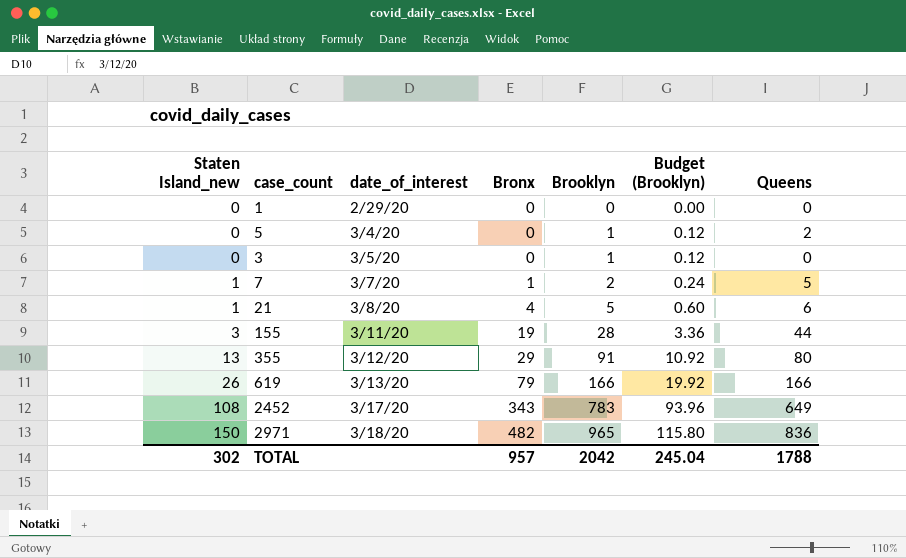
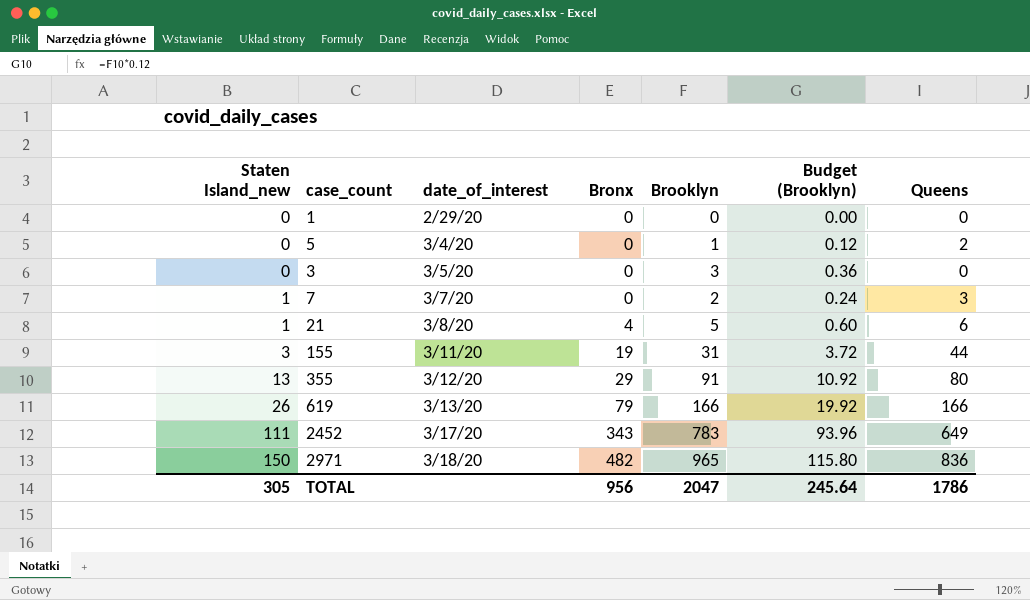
3 | Brooklyn: 1 -> 3
3 | Budget (Brooklyn): 0.12 -> 0.36
7 | Bronx: 1 -> 0
7 | Queens: 5 -> 3
155 | Brooklyn: 28 -> 31
155 | Budget (Brooklyn): 3.36 -> 3.72
2452 | Staten Island_new: 108 -> 111
TOTAL | Staten Island_new: 302 -> 305
TOTAL | Bronx: 957 -> 956
TOTAL | Brooklyn: 2042 -> 2047
TOTAL | Budget (Brooklyn): 245.04 -> 245.64
TOTAL | Queens: 1788 -> 1786

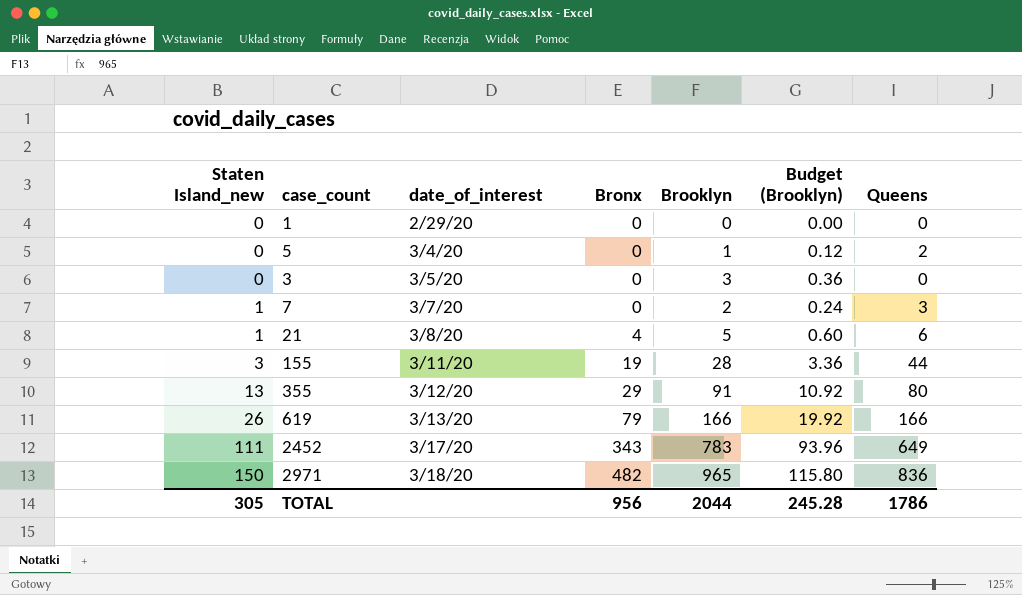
155 | Brooklyn: 31 -> 28
155 | Budget (Brooklyn): 3.72 -> 3.36
TOTAL | Brooklyn: 2047 -> 2044
TOTAL | Budget (Brooklyn): 245.64 -> 245.28

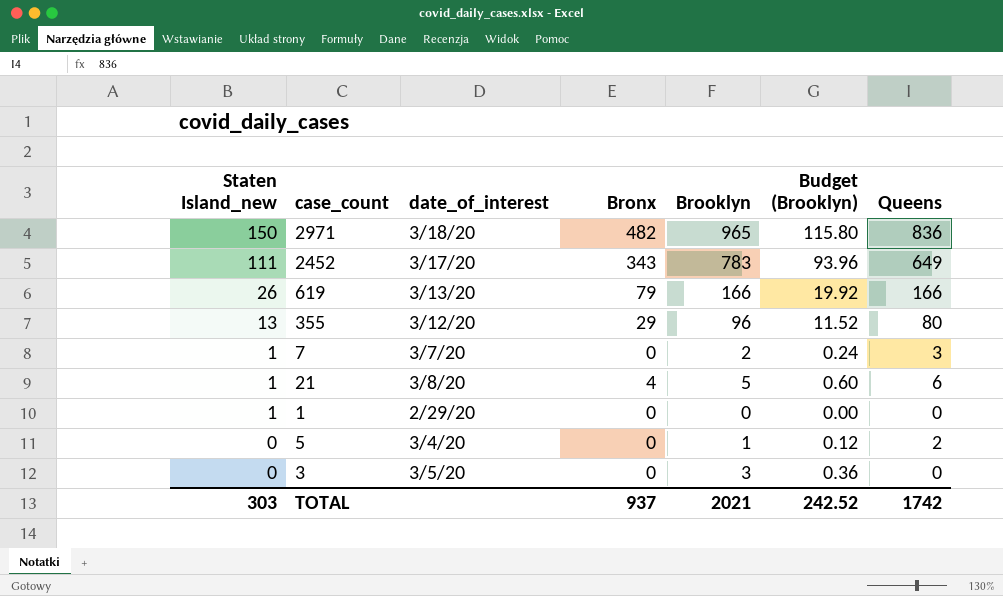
row order: Staten Island_new ascending -> Staten Island_new descending
row 155: 3 | 3/11/20 | 19 | 28 | 3.36 | 44 -> none
355 | Brooklyn: 91 -> 96
355 | Budget (Brooklyn): 10.92 -> 11.52
1 | Staten Island_new: 0 -> 1
TOTAL | Staten Island_new: 305 -> 303
TOTAL | Bronx: 956 -> 937
TOTAL | Brooklyn: 2044 -> 2021
TOTAL | Budget (Brooklyn): 245.28 -> 242.52
TOTAL | Queens: 1786 -> 1742

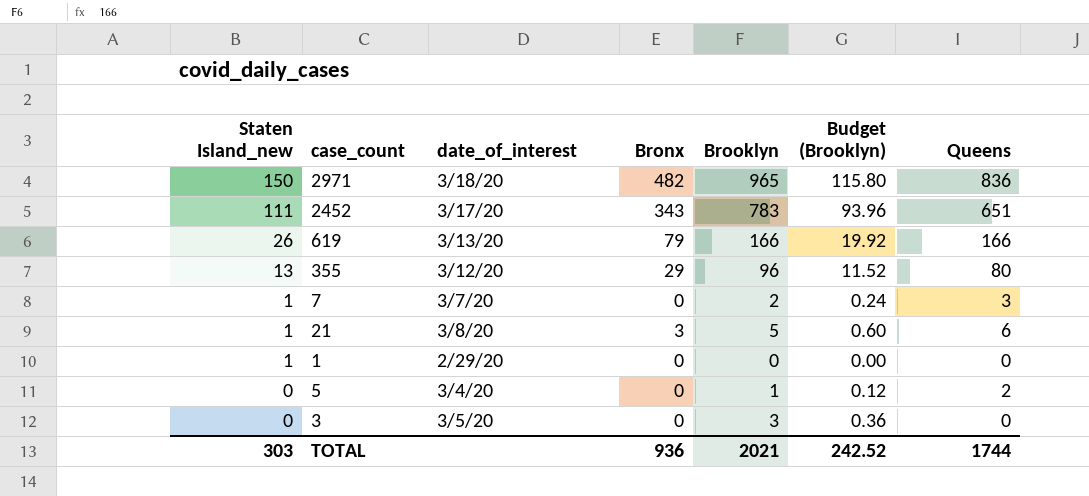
2452 | Queens: 649 -> 651
21 | Bronx: 4 -> 3
TOTAL | Bronx: 937 -> 936
TOTAL | Queens: 1742 -> 1744

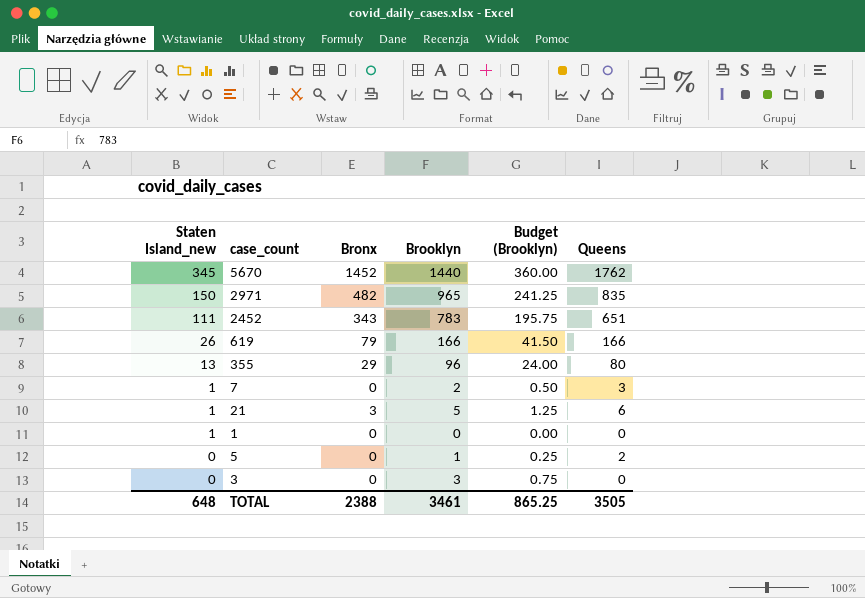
column date_of_interest | position: 3 -> none
column Budget (Brooklyn) | formula: [Brooklyn] * 0.12 -> [Brooklyn] * 0.25
row 5670: none -> 345 | 1452 | 1440 | 360.00 | 1762
2971 | Queens: 836 -> 835
TOTAL | Staten Island_new: 303 -> 648
TOTAL | Bronx: 936 -> 2388
TOTAL | Brooklyn: 2021 -> 3461
TOTAL | Budget (Brooklyn): 242.52 -> 865.25
TOTAL | Queens: 1744 -> 3505

